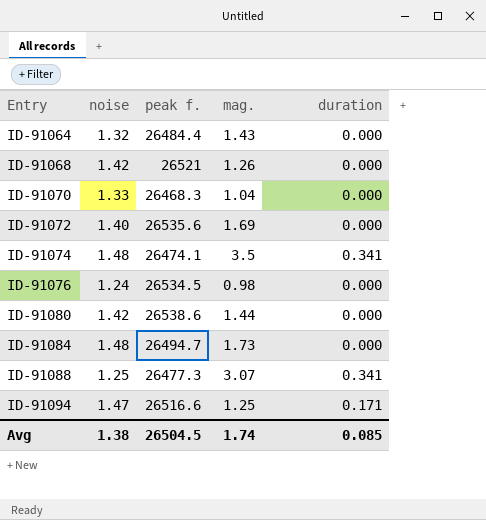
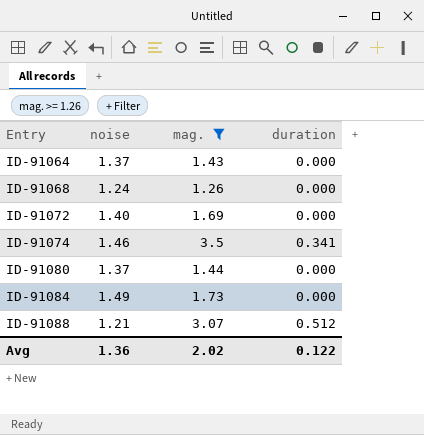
filter: none -> mag. >= 1.26
column peak f. | position: 3 -> none
ID-91064 | noise: 1.32 -> 1.37
ID-91068 | noise: 1.42 -> 1.24
ID-91074 | noise: 1.48 -> 1.46
ID-91080 | noise: 1.42 -> 1.37
ID-91084 | noise: 1.48 -> 1.49
ID-91088 | noise: 1.25 -> 1.21
ID-91088 | duration: 0.341 -> 0.512
Avg | noise: 1.38 -> 1.36
Avg | mag.: 1.74 -> 2.02
Avg | duration: 0.085 -> 0.122

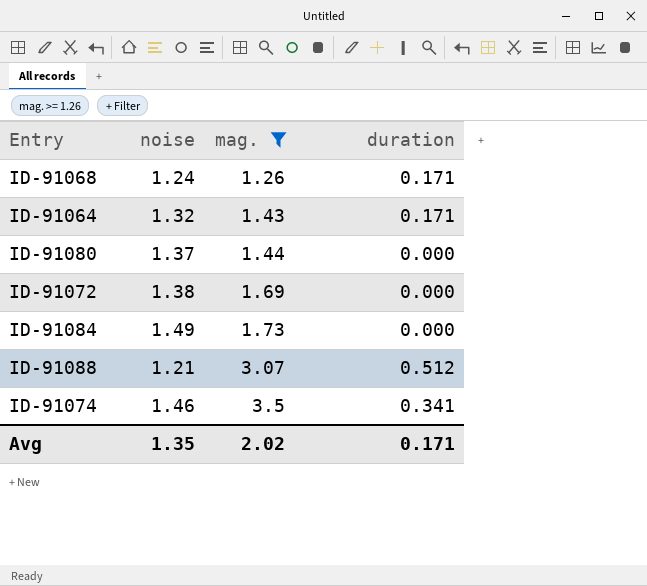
row order: Entry ascending -> mag. ascending
ID-91068 | duration: 0.000 -> 0.171
ID-91064 | noise: 1.37 -> 1.32
ID-91064 | duration: 0.000 -> 0.171
ID-91072 | noise: 1.40 -> 1.38
Avg | noise: 1.36 -> 1.35
Avg | duration: 0.122 -> 0.171

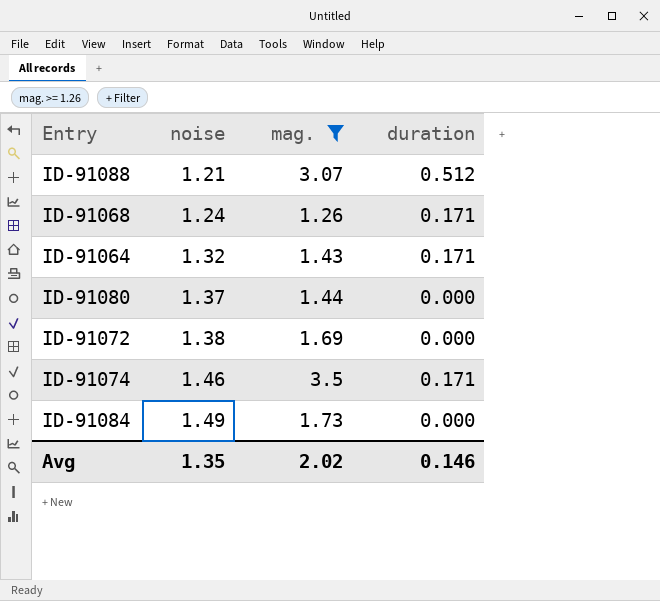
row order: mag. ascending -> noise ascending
ID-91074 | duration: 0.341 -> 0.171
Avg | duration: 0.171 -> 0.146

